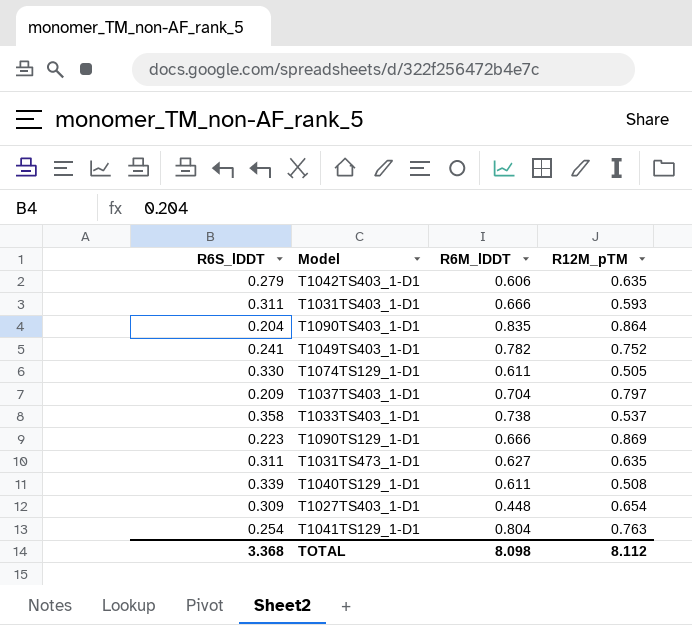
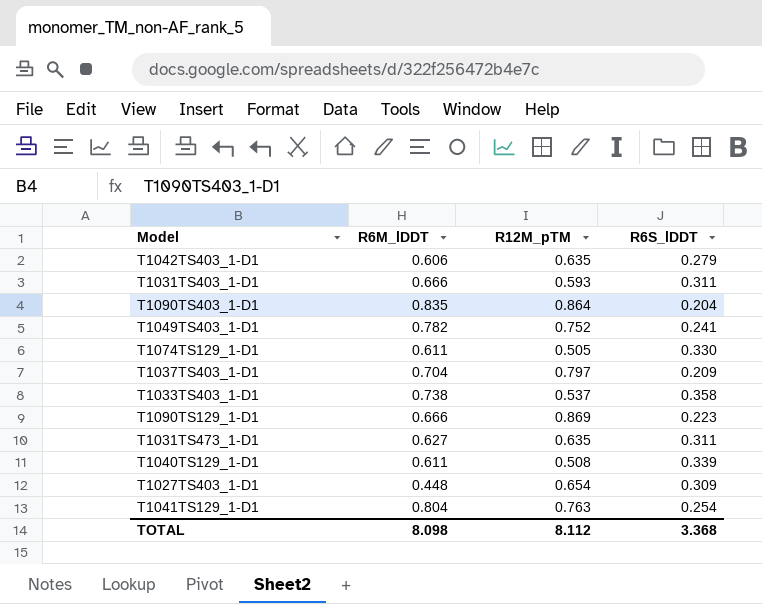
column R6S_lDDT | position: 1 -> 4

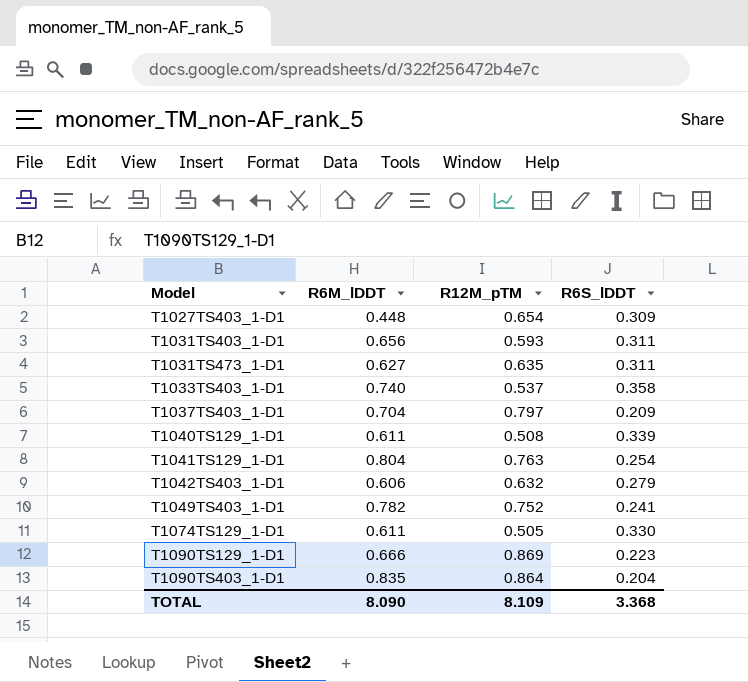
row order: none -> Model ascending
T1031TS403_1-D1 | R6M_lDDT: 0.666 -> 0.656
T1033TS403_1-D1 | R6M_lDDT: 0.738 -> 0.740
T1042TS403_1-D1 | R12M_pTM: 0.635 -> 0.632
TOTAL | R6M_lDDT: 8.098 -> 8.090
TOTAL | R12M_pTM: 8.112 -> 8.109

